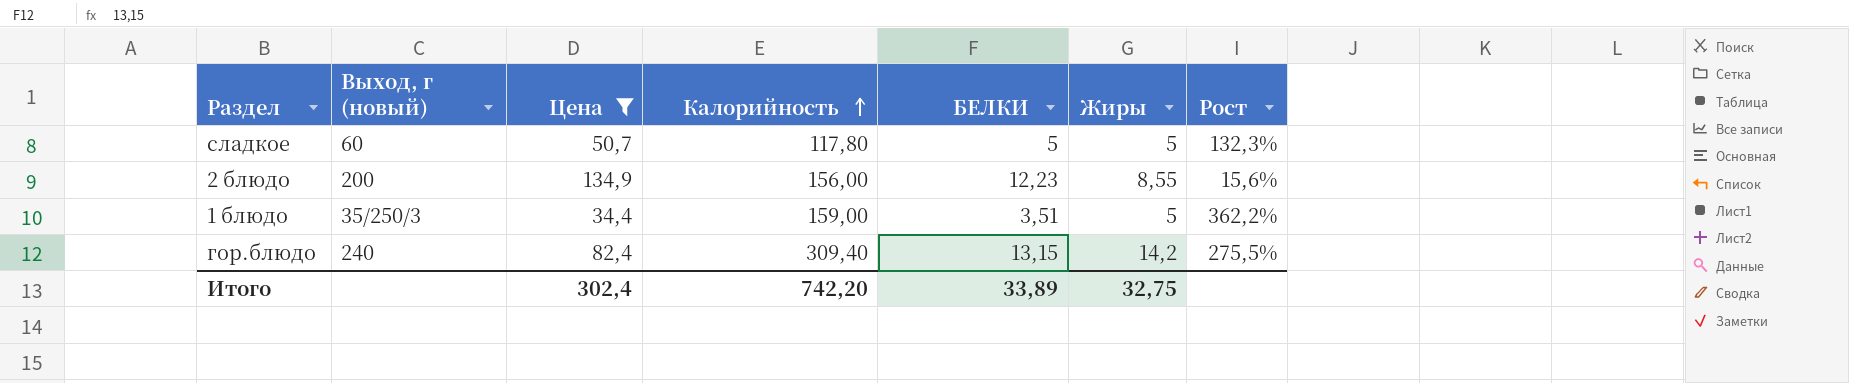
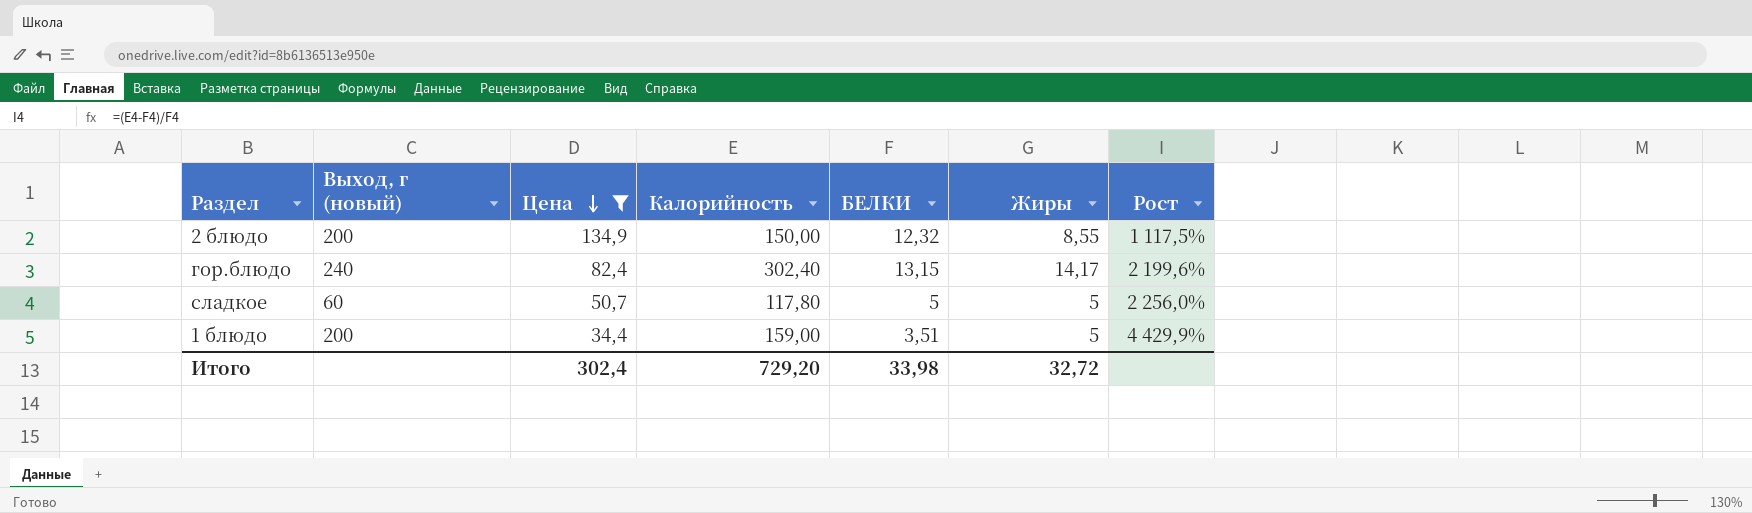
row order: Калорийность ascending -> Цена descending
column Рост | formula: ([Калорийность] - [Цена]) / [Цена] -> ([Калорийность] - [БЕЛКИ]) / [БЕЛКИ]
2 блюдо | Калорийность: 156,00 -> 150,00
2 блюдо | БЕЛКИ: 12,23 -> 12,32
гор.блюдо | Калорийность: 309,40 -> 302,40
гор.блюдо | Жиры: 14,2 -> 14,17
1 блюдо | Выход, г (новый): 35/250/3 -> 200
Итого | Калорийность: 742,20 -> 729,20
Итого | БЕЛКИ: 33,89 -> 33,98
Итого | Жиры: 32,75 -> 32,72

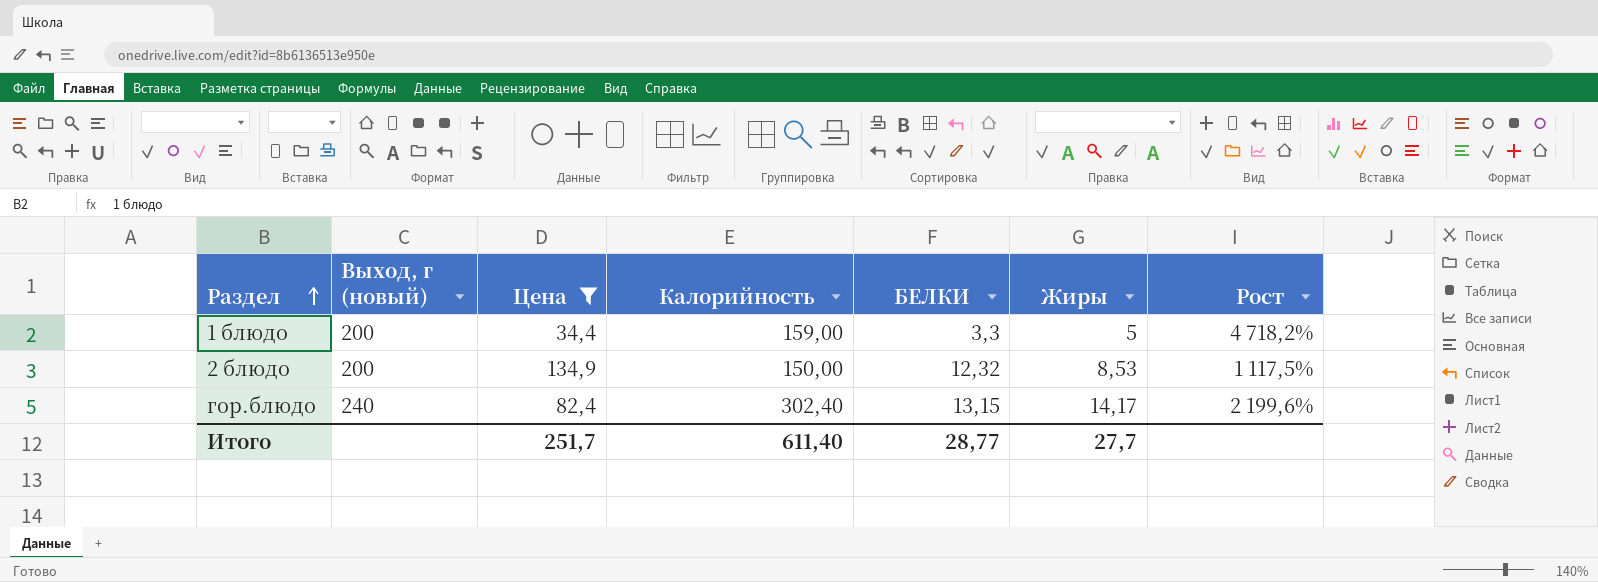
row order: Цена descending -> Раздел ascending
row сладкое: 60 | 50,7 | 117,80 | 5 | 5 | 2 256,0% -> none
1 блюдо | БЕЛКИ: 3,51 -> 3,3
1 блюдо | Рост: 4 429,9% -> 4 718,2%
2 блюдо | Жиры: 8,55 -> 8,53
Итого | Цена: 302,4 -> 251,7
Итого | Калорийность: 729,20 -> 611,40
Итого | БЕЛКИ: 33,98 -> 28,77
Итого | Жиры: 32,72 -> 27,7

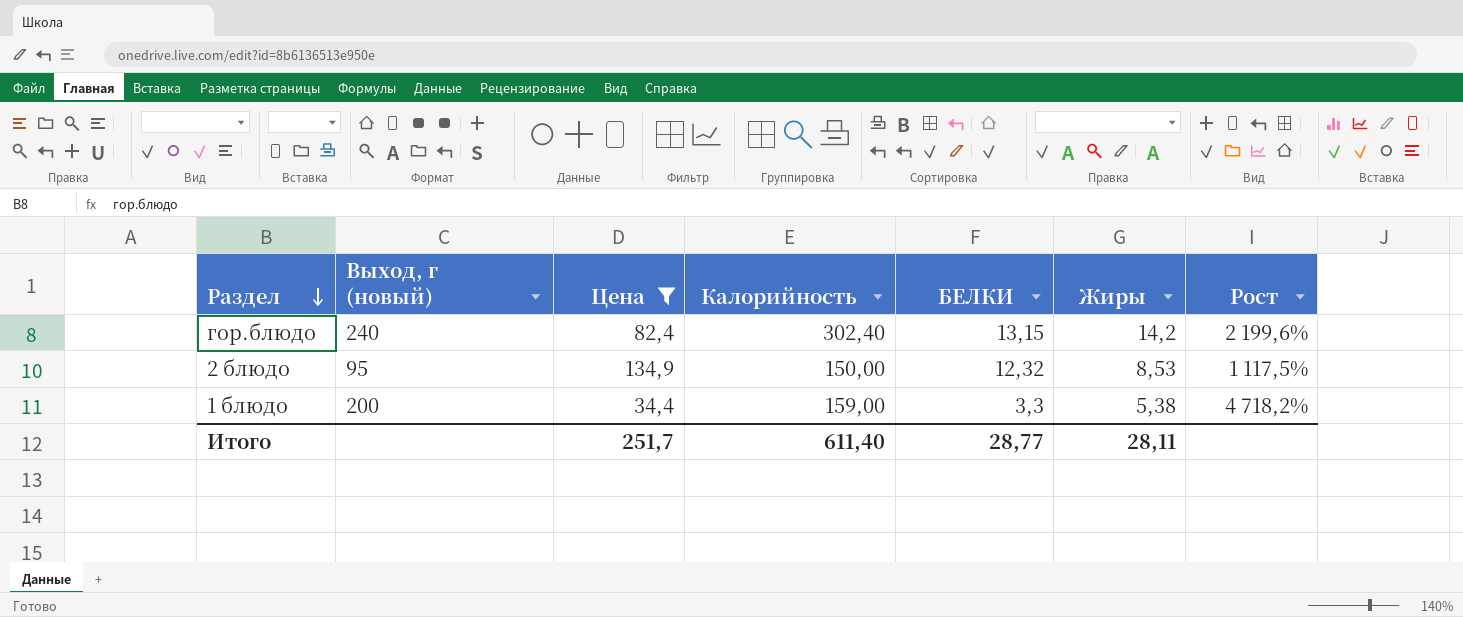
row order: Раздел ascending -> Раздел descending
гор.блюдо | Жиры: 14,17 -> 14,2
2 блюдо | Выход, г (новый): 200 -> 95
1 блюдо | Жиры: 5 -> 5,38
Итого | Жиры: 27,7 -> 28,11

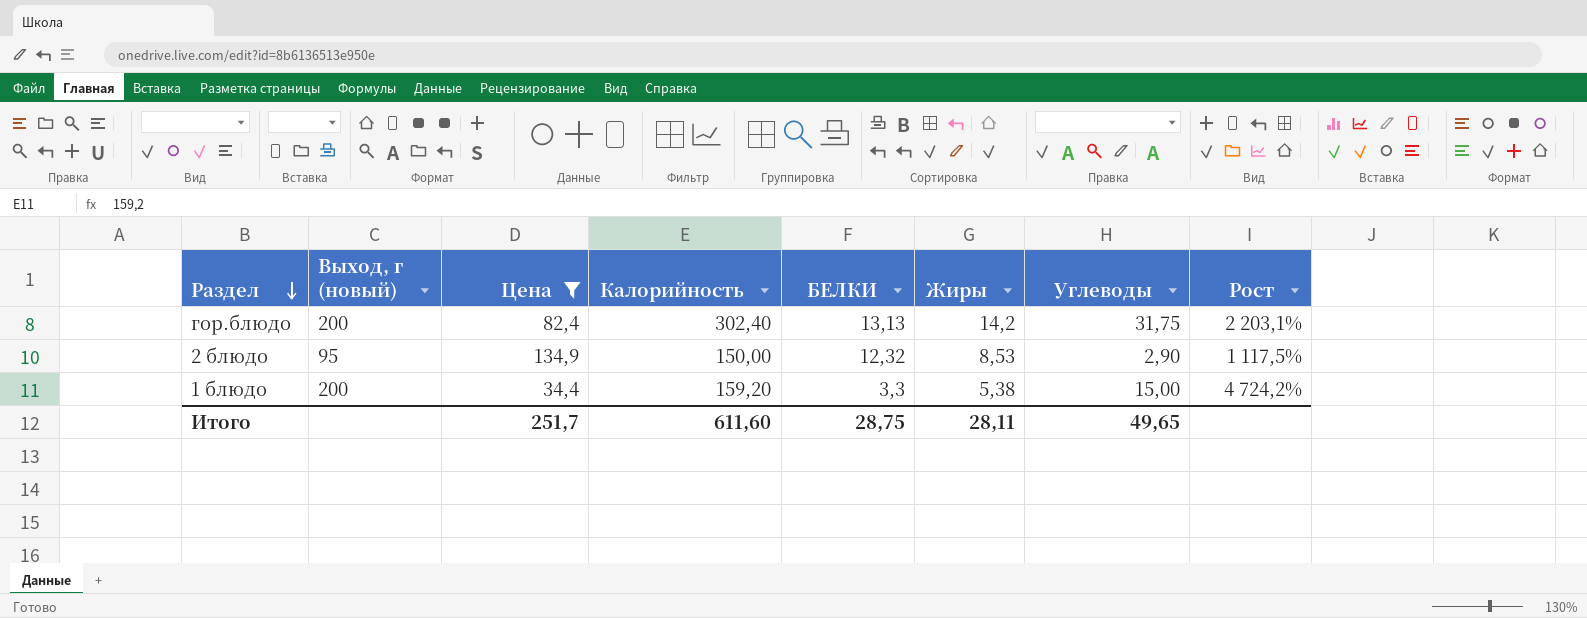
column Углеводы | position: none -> 7
гор.блюдо | Выход, г (новый): 240 -> 200
гор.блюдо | БЕЛКИ: 13,15 -> 13,13
гор.блюдо | Рост: 2 199,6% -> 2 203,1%
1 блюдо | Калорийность: 159,00 -> 159,20
1 блюдо | Рост: 4 718,2% -> 4 724,2%
Итого | Калорийность: 611,40 -> 611,60
Итого | БЕЛКИ: 28,77 -> 28,75

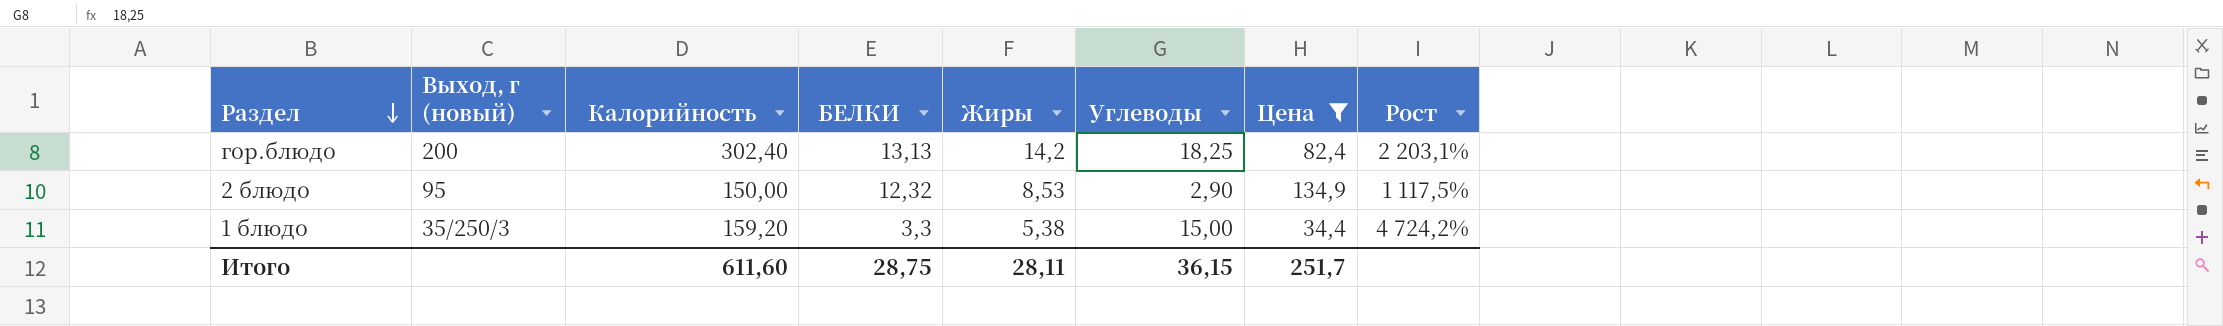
column Цена | position: 3 -> 7
гор.блюдо | Углеводы: 31,75 -> 18,25
1 блюдо | Выход, г (новый): 200 -> 35/250/3
Итого | Углеводы: 49,65 -> 36,15

